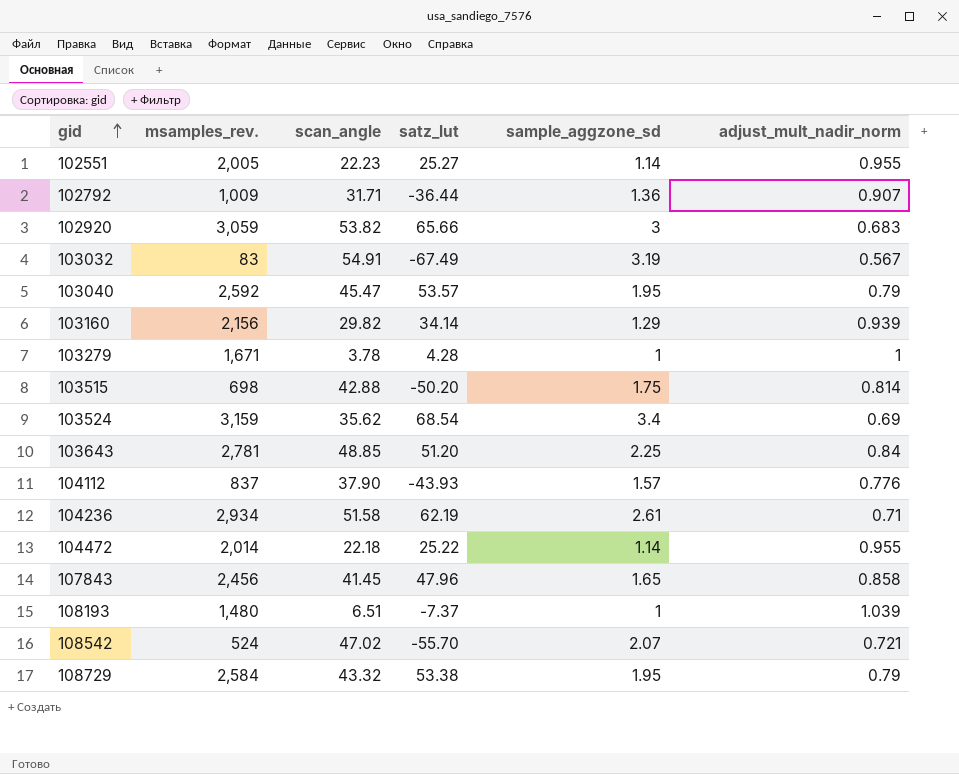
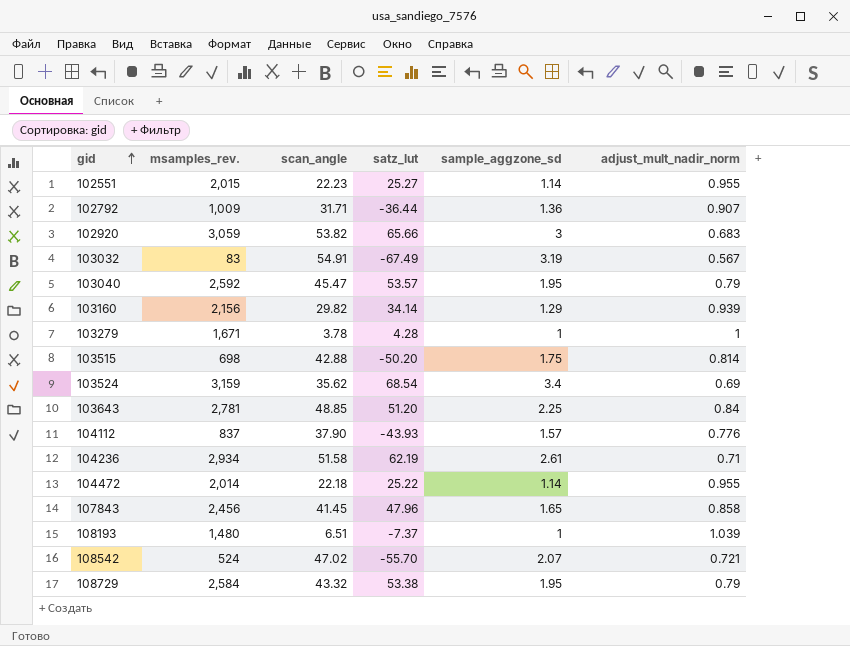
102551 | msamples_rev.: 2,005 -> 2,015

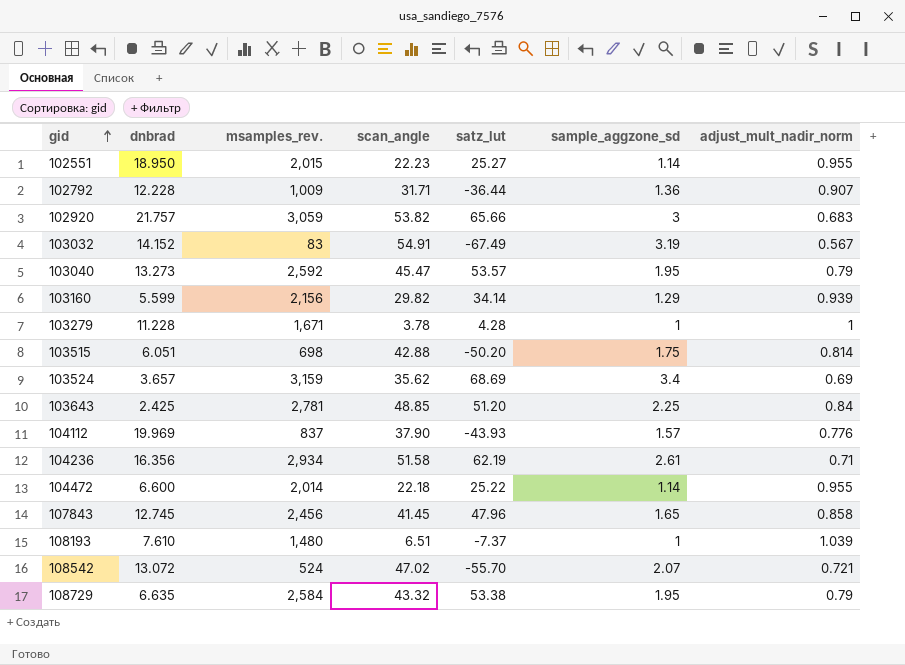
column dnbrad | position: none -> 2
103524 | satz_lut: 68.54 -> 68.69

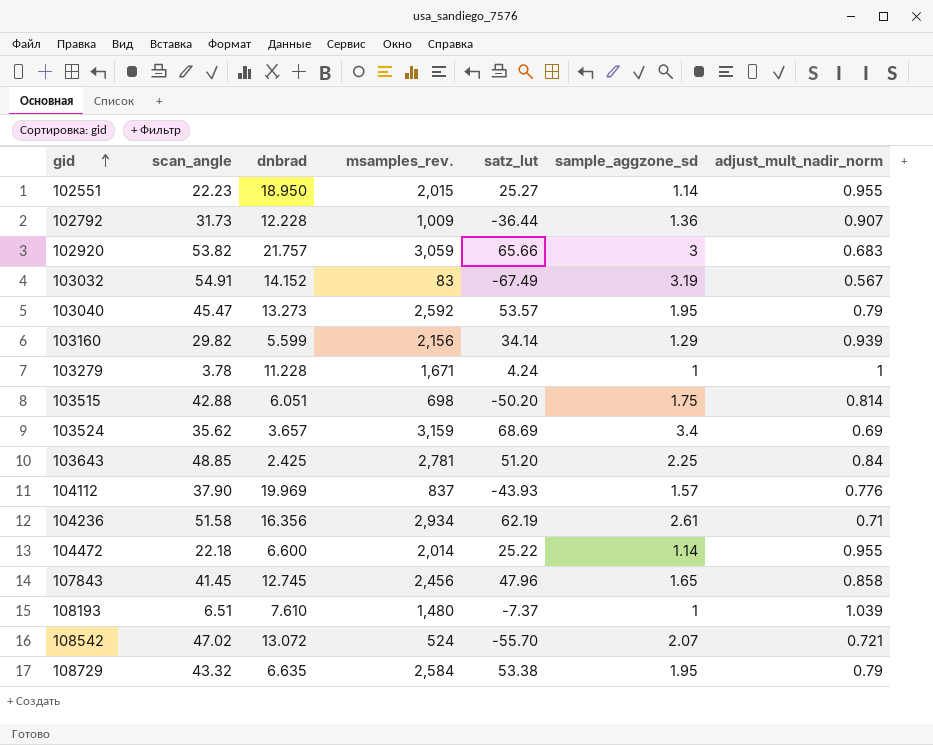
column scan_angle | position: 4 -> 2
102792 | scan_angle: 31.71 -> 31.73
103279 | satz_lut: 4.28 -> 4.24

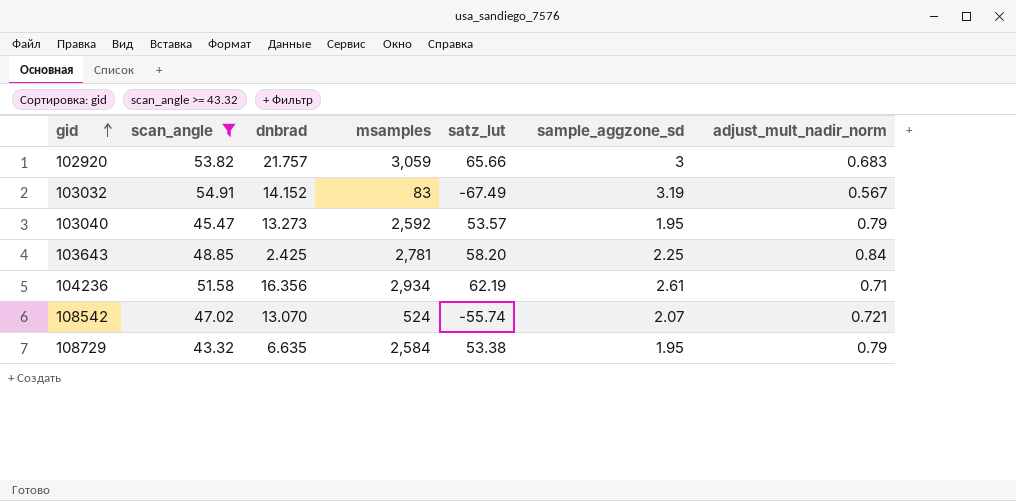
filter: none -> scan_angle >= 43.32
column name: msamples_rev. -> msamples
103643 | satz_lut: 51.20 -> 58.20
108542 | dnbrad: 13.072 -> 13.070
108542 | satz_lut: -55.70 -> -55.74

